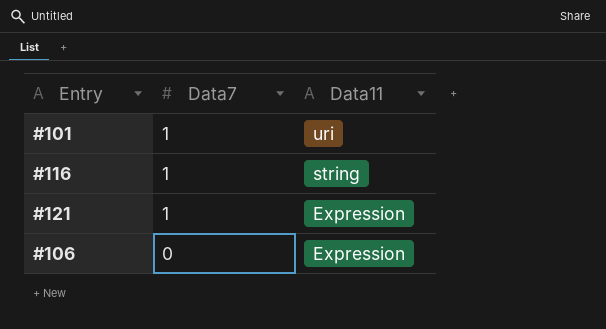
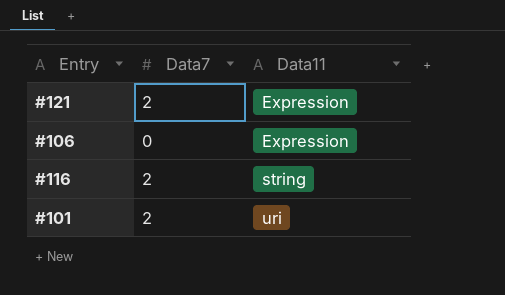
row order: Data7 descending -> Data11 ascending
#121 | Data7: 1 -> 2
#116 | Data7: 1 -> 2
#101 | Data7: 1 -> 2

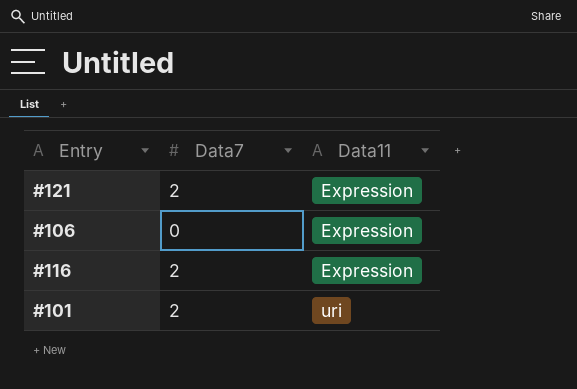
#116 | Data11: string -> Expression

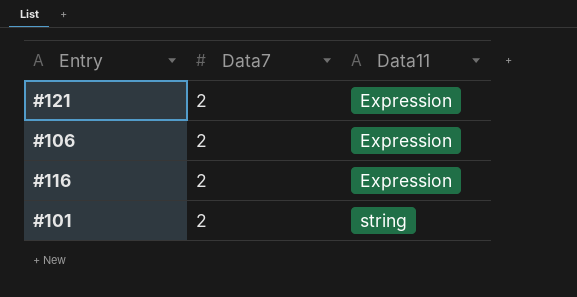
#106 | Data7: 0 -> 2
#101 | Data11: uri -> string

